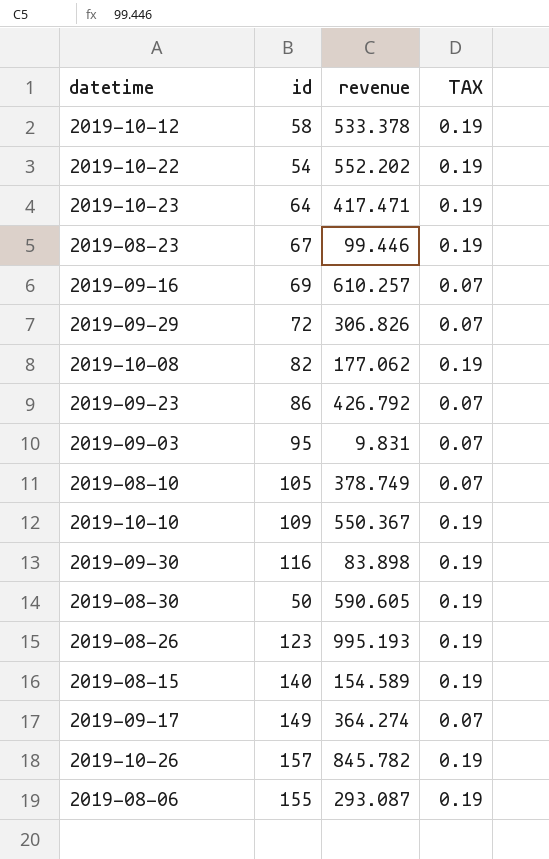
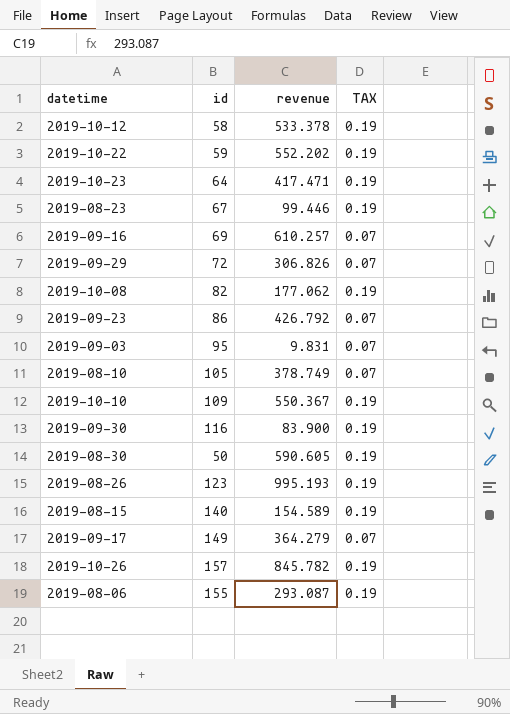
2019-10-22 | id: 54 -> 59
2019-09-30 | revenue: 83.898 -> 83.900
2019-09-17 | revenue: 364.274 -> 364.279

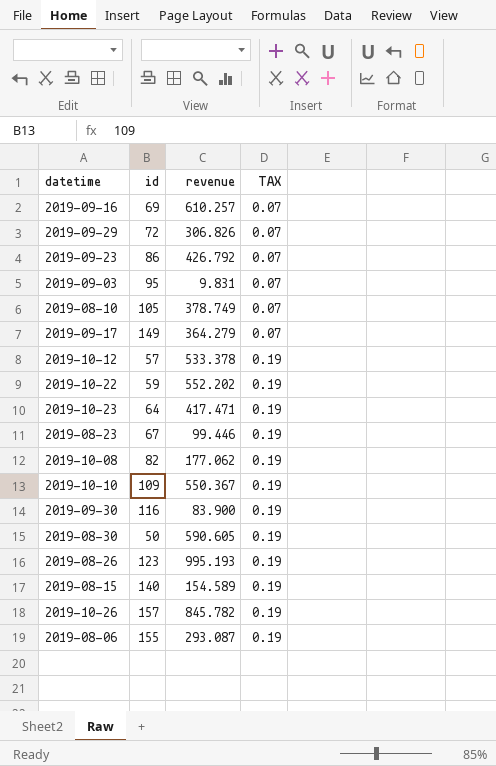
row order: none -> TAX ascending
2019-10-12 | id: 58 -> 57

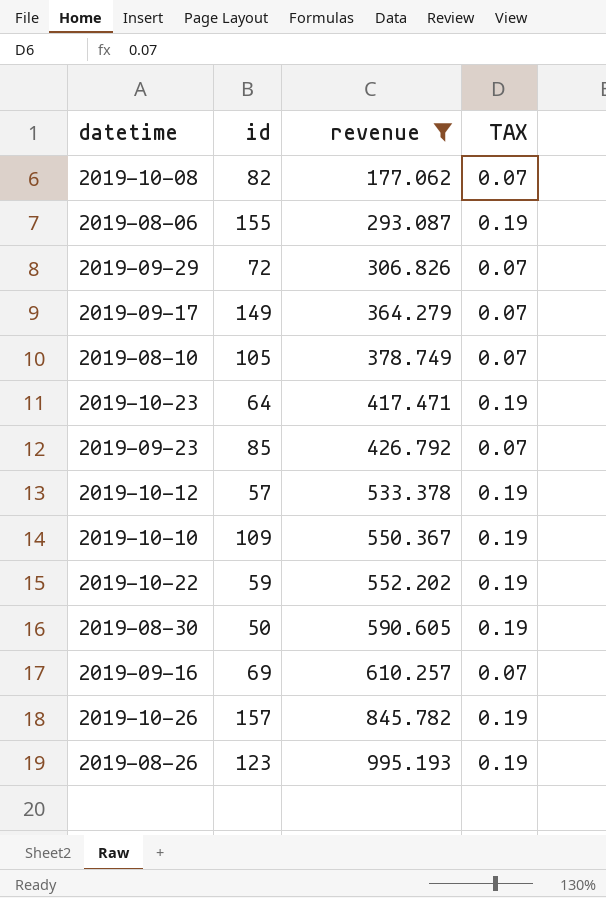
filter: none -> revenue >= 177.062
row order: TAX ascending -> revenue ascending
2019-10-08 | TAX: 0.19 -> 0.07
2019-09-23 | id: 86 -> 85

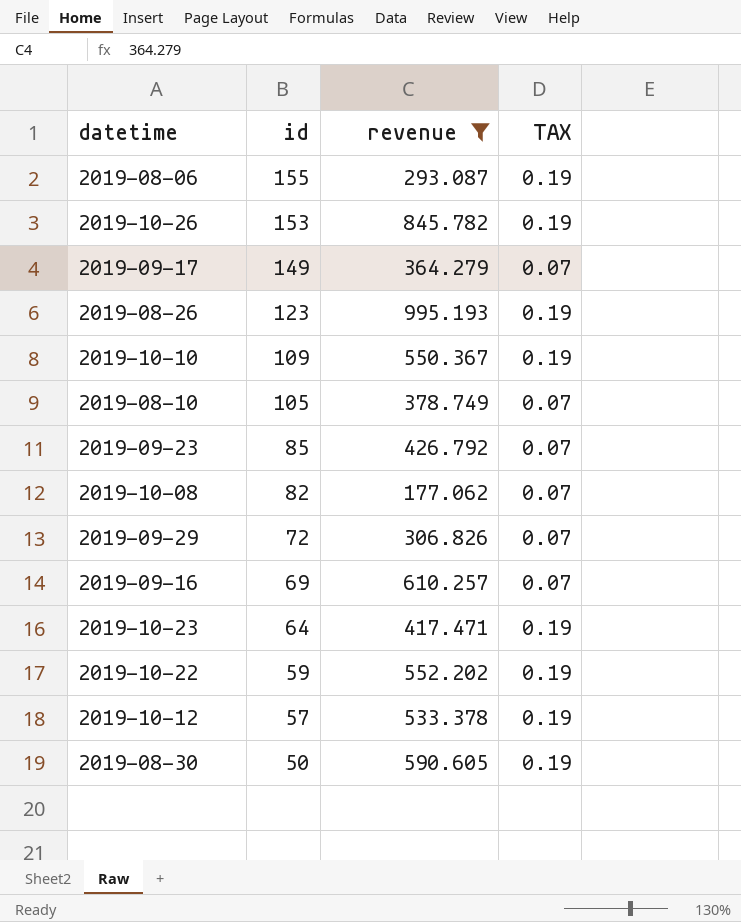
row order: revenue ascending -> id descending
2019-10-26 | id: 157 -> 153

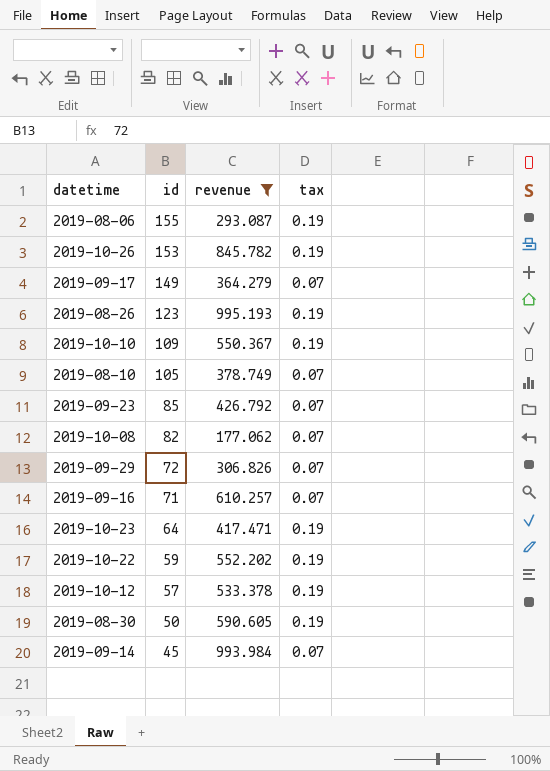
column name: TAX -> tax
2019-09-16 | id: 69 -> 71
row 2019-09-14: none -> 45 | 993.984 | 0.07

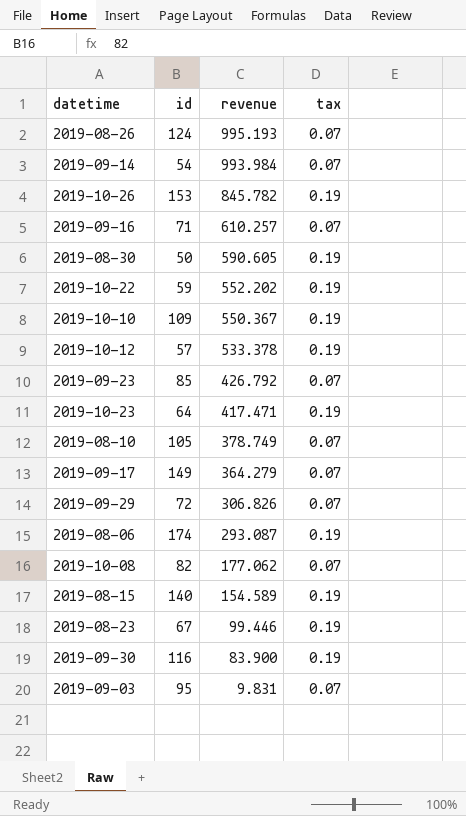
filter: revenue >= 177.062 -> none
row order: id descending -> revenue descending
2019-08-26 | id: 123 -> 124
2019-08-26 | tax: 0.19 -> 0.07
2019-09-14 | id: 45 -> 54
2019-08-06 | id: 155 -> 174

